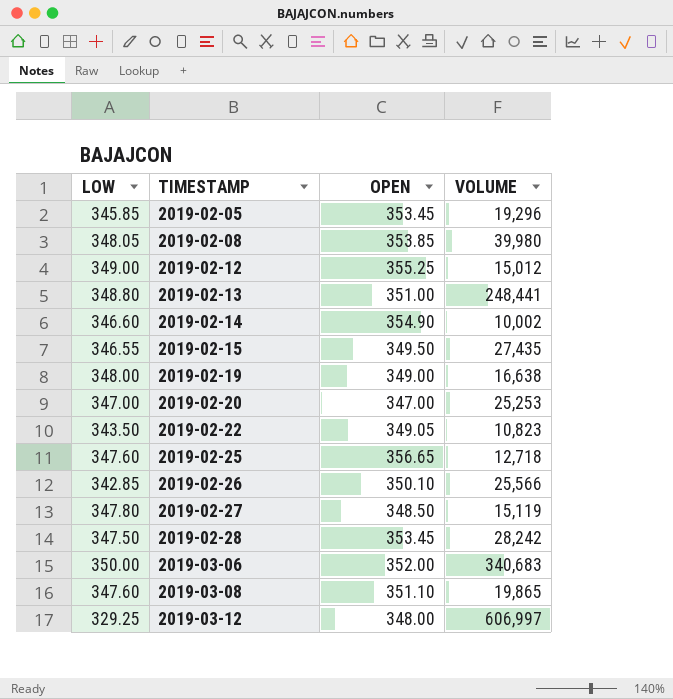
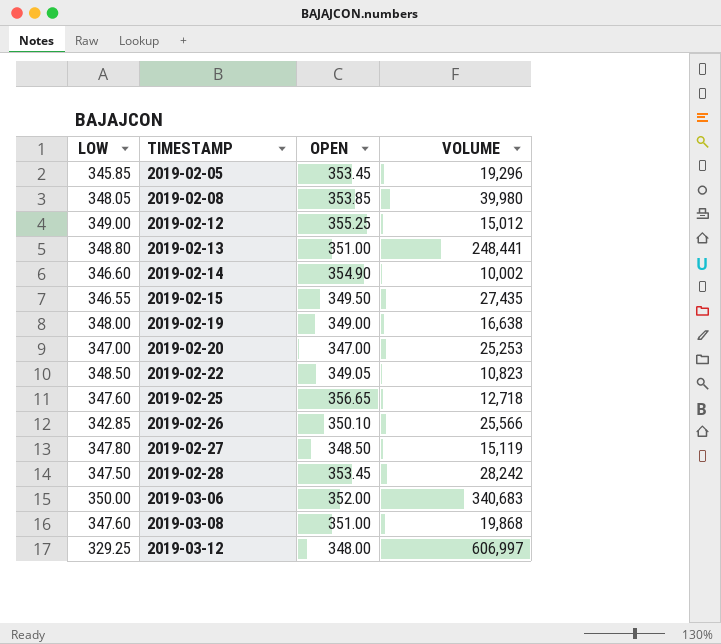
2019-02-22 | LOW: 343.50 -> 348.50
2019-03-08 | OPEN: 351.10 -> 351.00
2019-03-08 | VOLUME: 19,865 -> 19,868

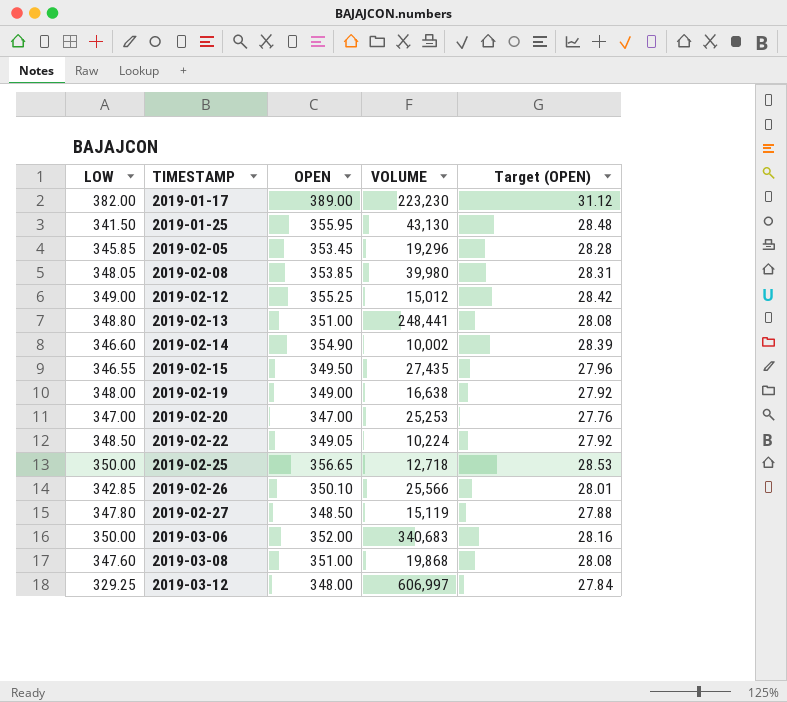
column Target (OPEN) | formula: none -> [OPEN] * 0.08
row 2019-02-28: 347.50 | 353.45 | 28,242 -> none
row 2019-01-17: none -> 382.00 | 389.00 | 223,230 | 31.12
row 2019-01-25: none -> 341.50 | 355.95 | 43,130 | 28.48
2019-02-22 | VOLUME: 10,823 -> 10,224
2019-02-25 | LOW: 347.60 -> 350.00

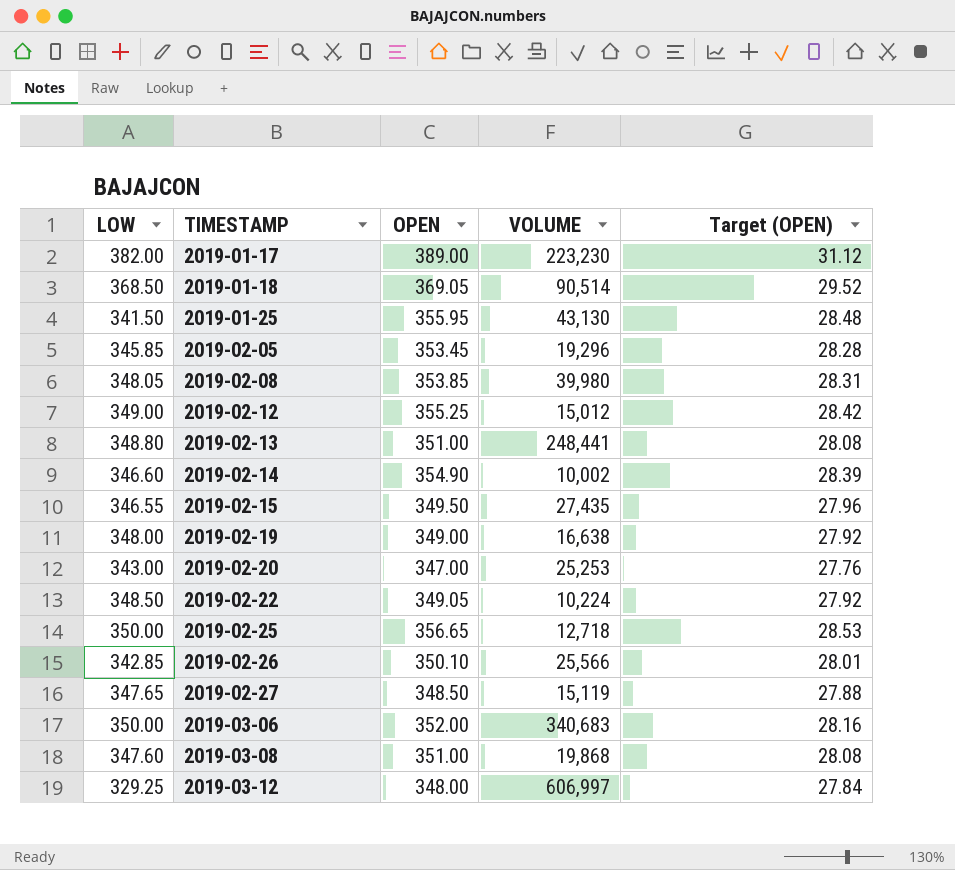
row 2019-01-18: none -> 368.50 | 369.05 | 90,514 | 29.52
2019-02-20 | LOW: 347.00 -> 343.00
2019-02-27 | LOW: 347.80 -> 347.65

